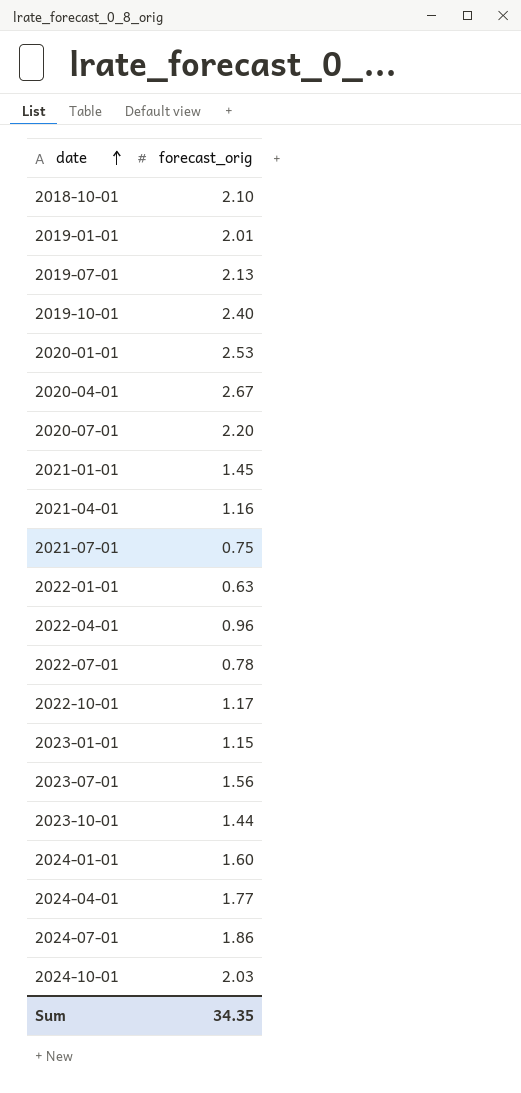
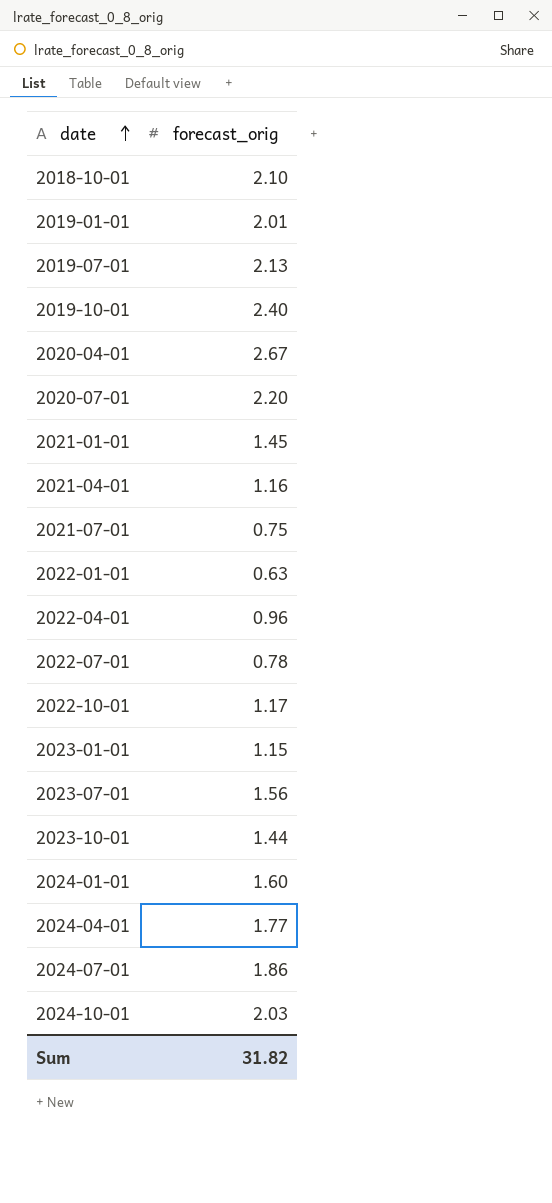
row 2020-01-01: 2.53 -> none
Sum | forecast_orig: 34.35 -> 31.82

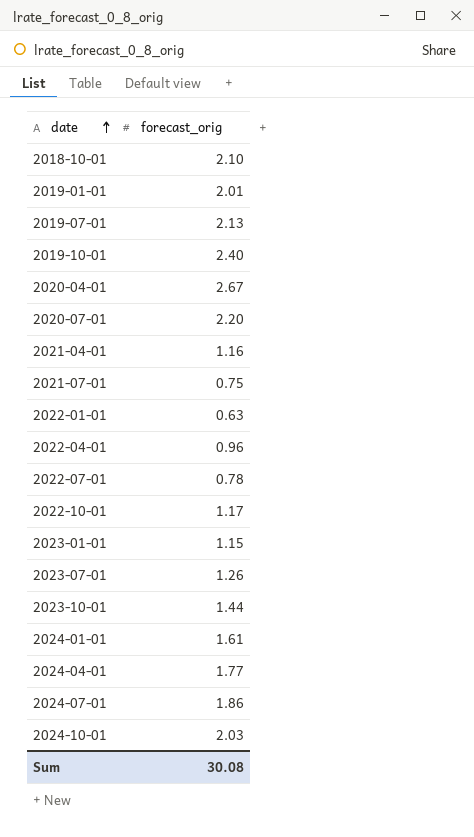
row 2021-01-01: 1.45 -> none
2023-07-01 | forecast_orig: 1.56 -> 1.26
2024-01-01 | forecast_orig: 1.60 -> 1.61
Sum | forecast_orig: 31.82 -> 30.08

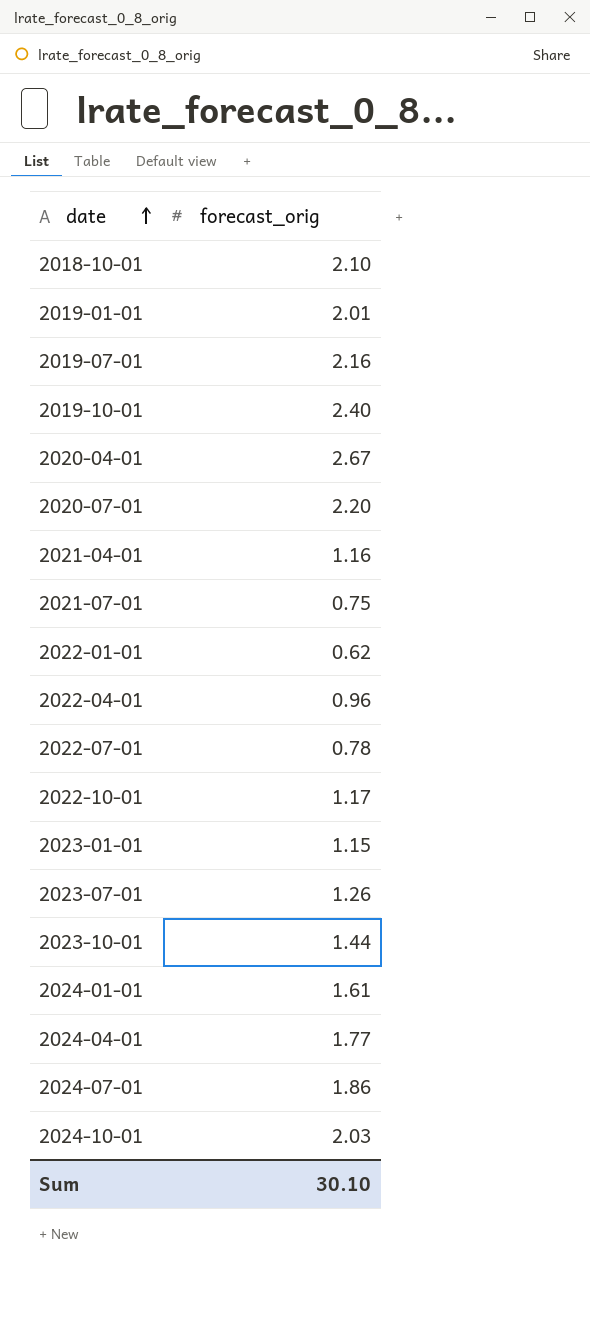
2019-07-01 | forecast_orig: 2.13 -> 2.16
2022-01-01 | forecast_orig: 0.63 -> 0.62
Sum | forecast_orig: 30.08 -> 30.10

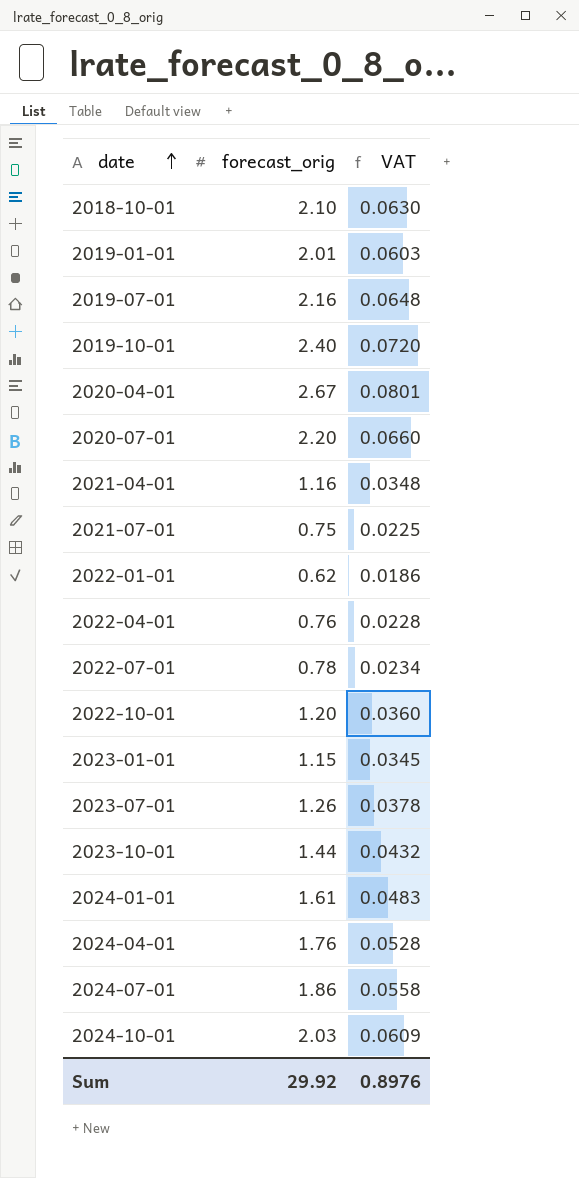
column VAT | formula: none -> [forecast_orig] * 0.03
2022-04-01 | forecast_orig: 0.96 -> 0.76
2022-10-01 | forecast_orig: 1.17 -> 1.20
2024-04-01 | forecast_orig: 1.77 -> 1.76
Sum | forecast_orig: 30.10 -> 29.92

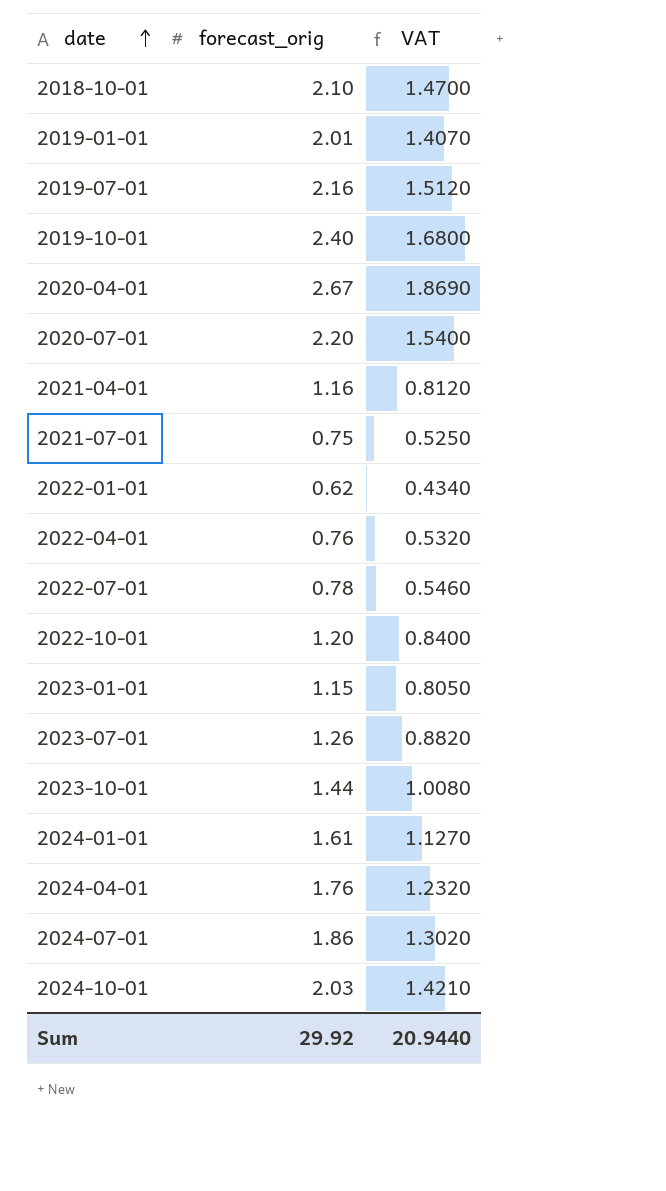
column VAT | formula: [forecast_orig] * 0.03 -> [forecast_orig] * 0.7
Sum | VAT: 0.8976 -> 20.9440

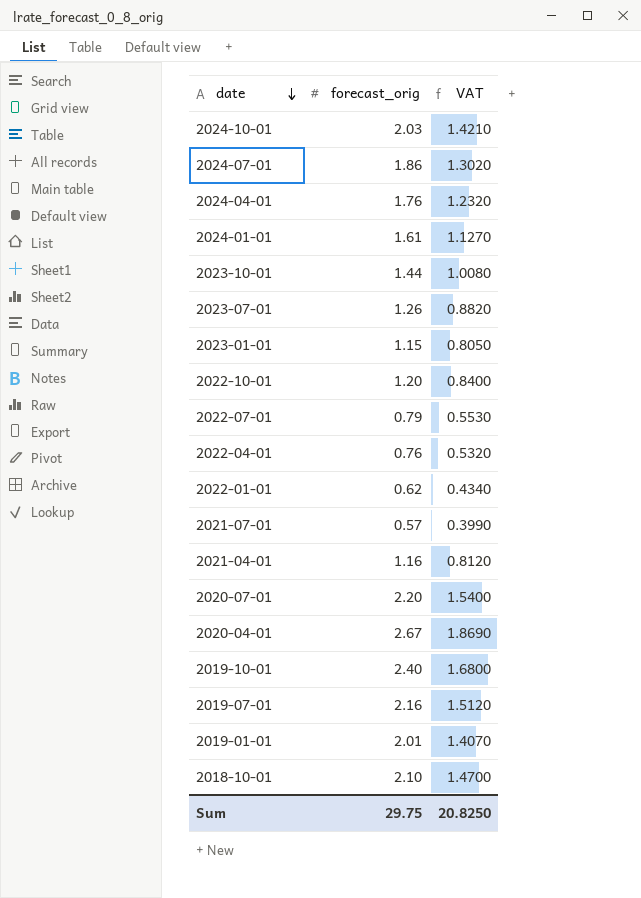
row order: date ascending -> date descending
2022-07-01 | forecast_orig: 0.78 -> 0.79
2022-07-01 | VAT: 0.5460 -> 0.5530
2021-07-01 | forecast_orig: 0.75 -> 0.57
2021-07-01 | VAT: 0.5250 -> 0.3990
Sum | forecast_orig: 29.92 -> 29.75
Sum | VAT: 20.9440 -> 20.8250

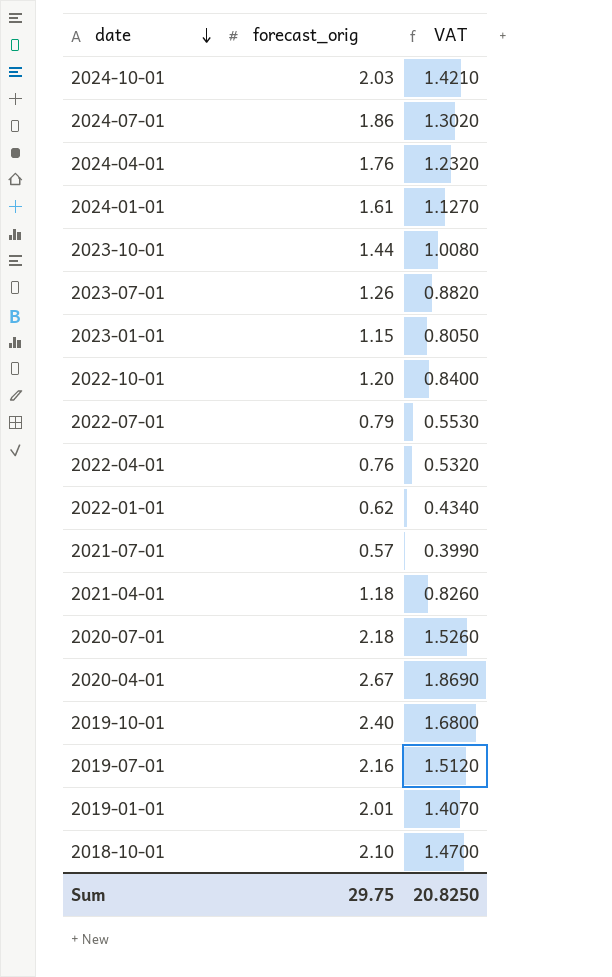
2021-04-01 | forecast_orig: 1.16 -> 1.18
2021-04-01 | VAT: 0.8120 -> 0.8260
2020-07-01 | forecast_orig: 2.20 -> 2.18
2020-07-01 | VAT: 1.5400 -> 1.5260

